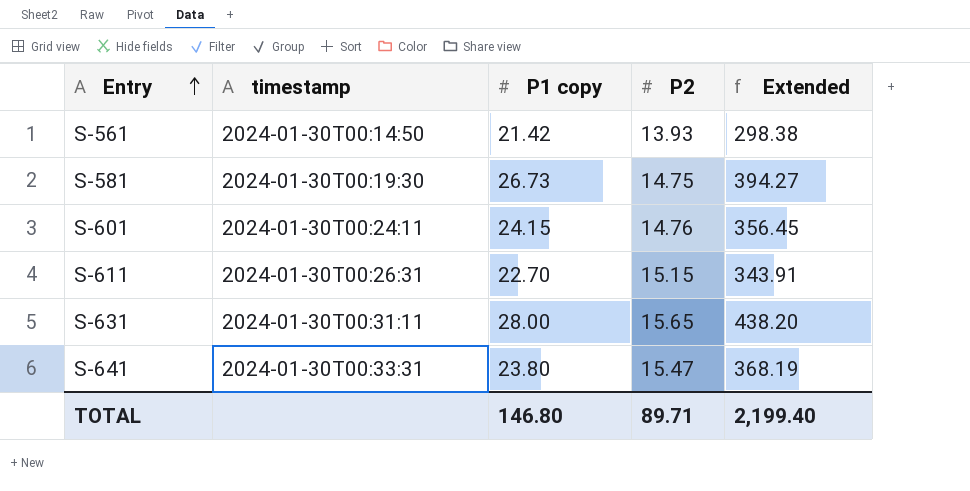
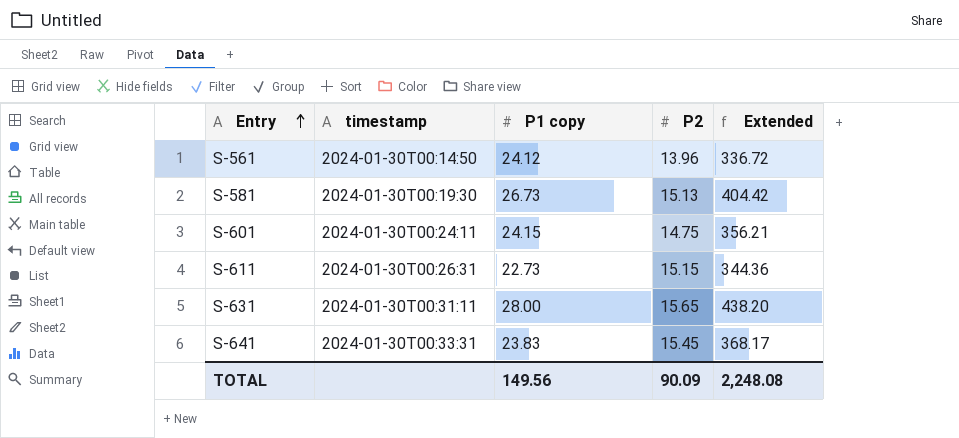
S-561 | P1 copy: 21.42 -> 24.12
S-561 | P2: 13.93 -> 13.96
S-561 | Extended: 298.38 -> 336.72
S-581 | P2: 14.75 -> 15.13
S-581 | Extended: 394.27 -> 404.42
S-601 | P2: 14.76 -> 14.75
S-601 | Extended: 356.45 -> 356.21
S-611 | P1 copy: 22.70 -> 22.73
S-611 | Extended: 343.91 -> 344.36
S-641 | P1 copy: 23.80 -> 23.83
S-641 | P2: 15.47 -> 15.45
S-641 | Extended: 368.19 -> 368.17
TOTAL | P1 copy: 146.80 -> 149.56
TOTAL | P2: 89.71 -> 90.09
TOTAL | Extended: 2,199.40 -> 2,248.08

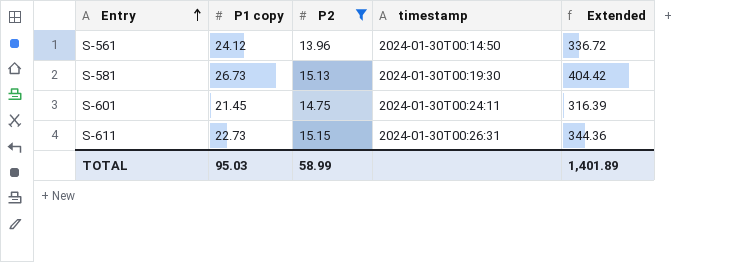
filter: none -> P2 <= 15.15
column timestamp | position: 2 -> 4
S-601 | P1 copy: 24.15 -> 21.45
S-601 | Extended: 356.21 -> 316.39
TOTAL | P1 copy: 149.56 -> 95.03
TOTAL | P2: 90.09 -> 58.99
TOTAL | Extended: 2,248.08 -> 1,401.89

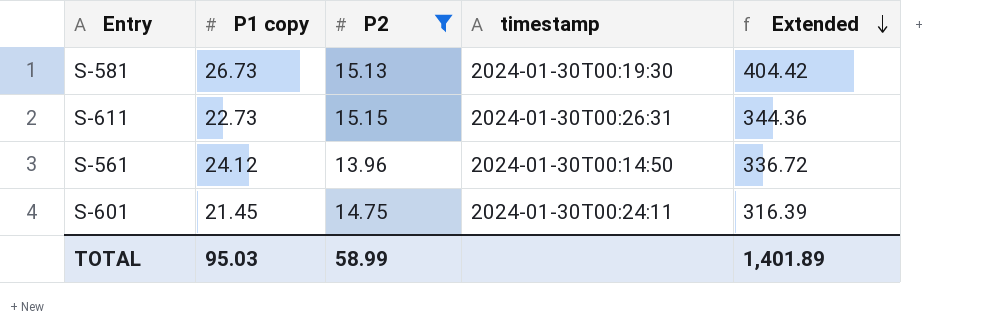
row order: Entry ascending -> Extended descending

